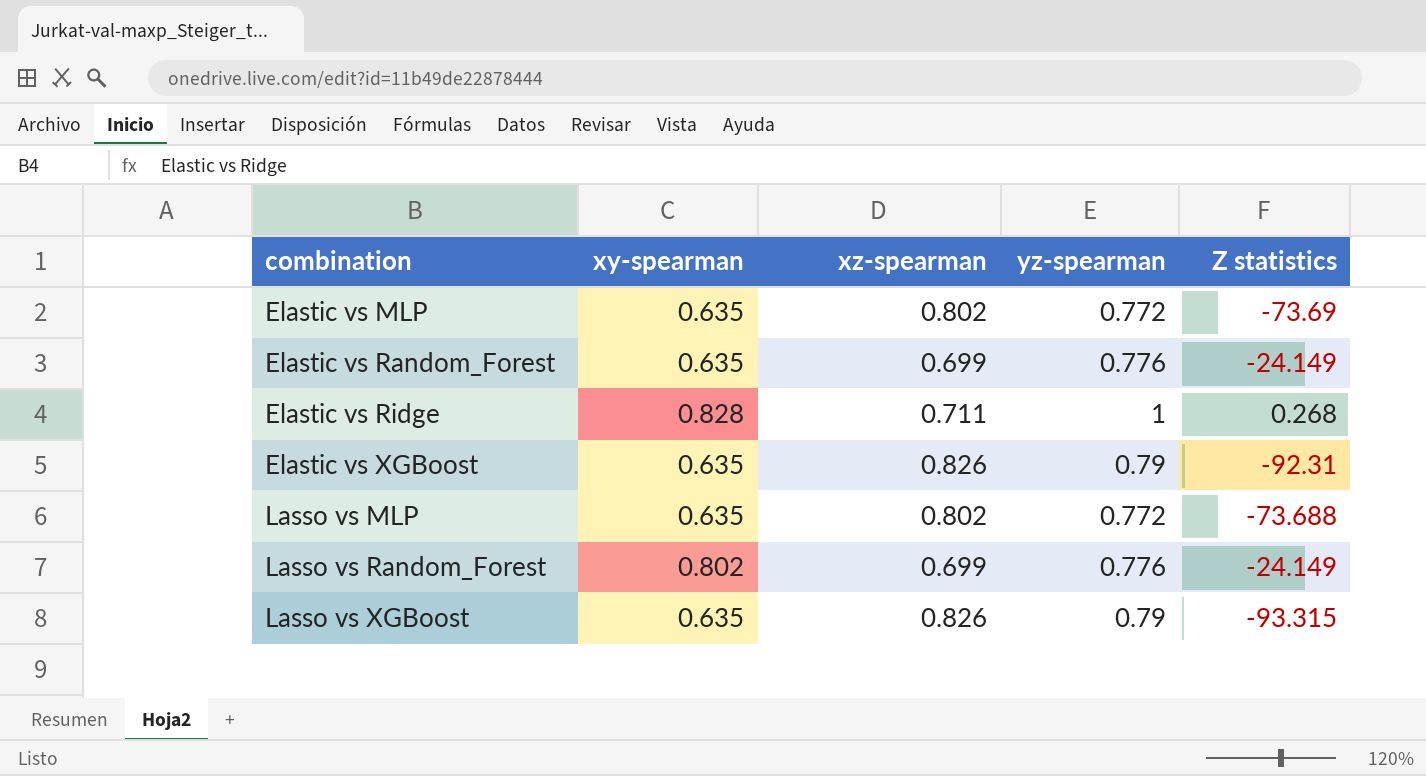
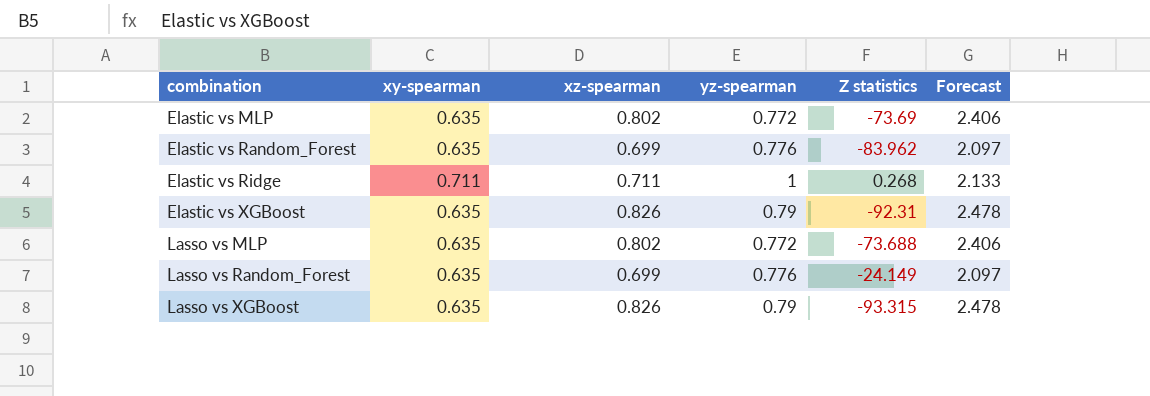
column Forecast | formula: none -> [xz-spearman] * 3
Elastic vs Random_Forest | Z statistics: -24.149 -> -83.962
Elastic vs Ridge | xy-spearman: 0.828 -> 0.711
Lasso vs Random_Forest | xy-spearman: 0.802 -> 0.635

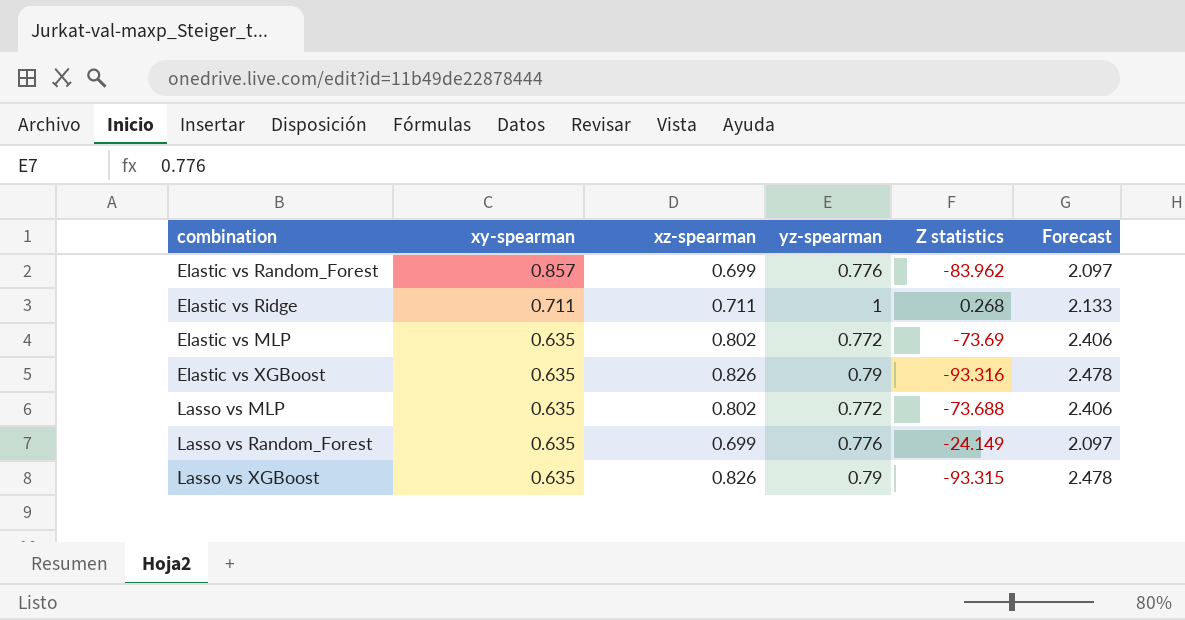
row order: combination ascending -> xy-spearman descending
Elastic vs Random_Forest | xy-spearman: 0.635 -> 0.857
Elastic vs XGBoost | Z statistics: -92.31 -> -93.316

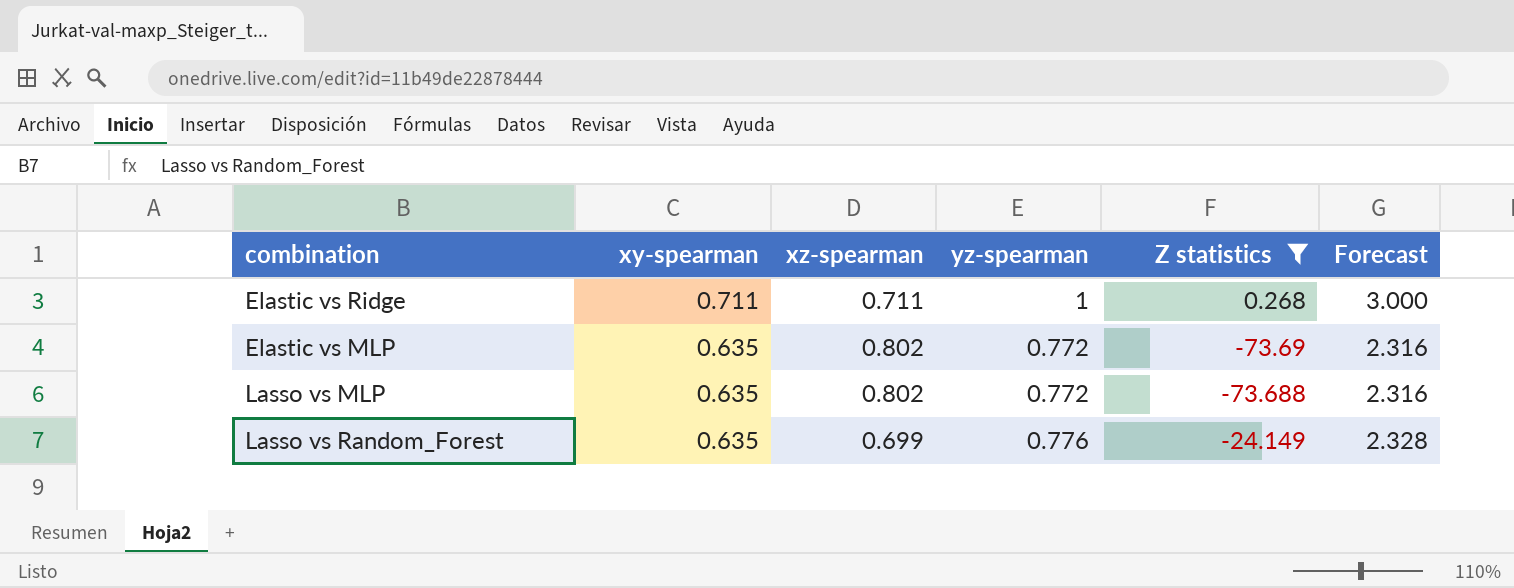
filter: none -> Z statistics >= -73.69
column Forecast | formula: [xz-spearman] * 3 -> [yz-spearman] * 3

